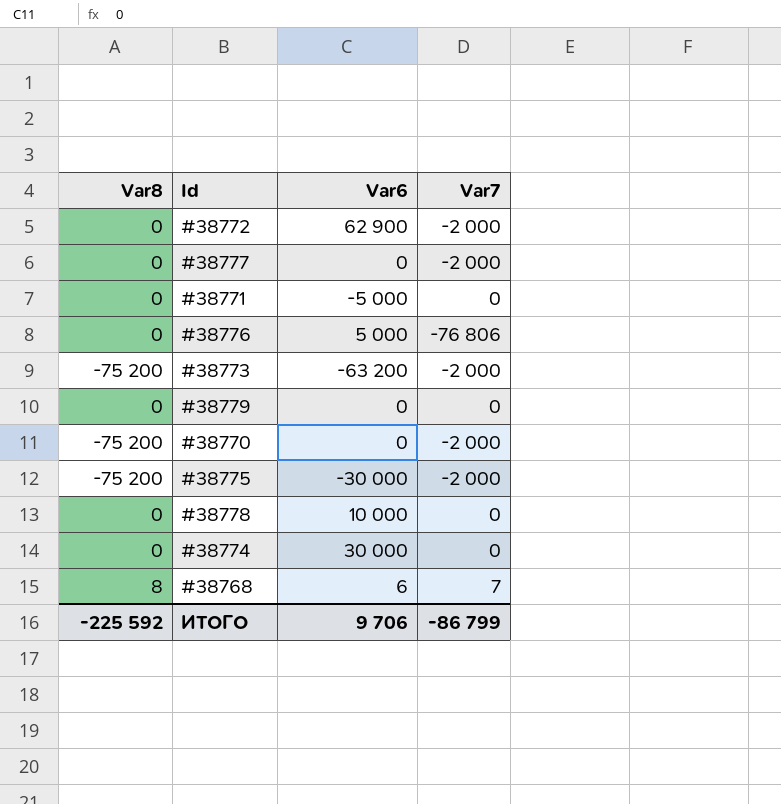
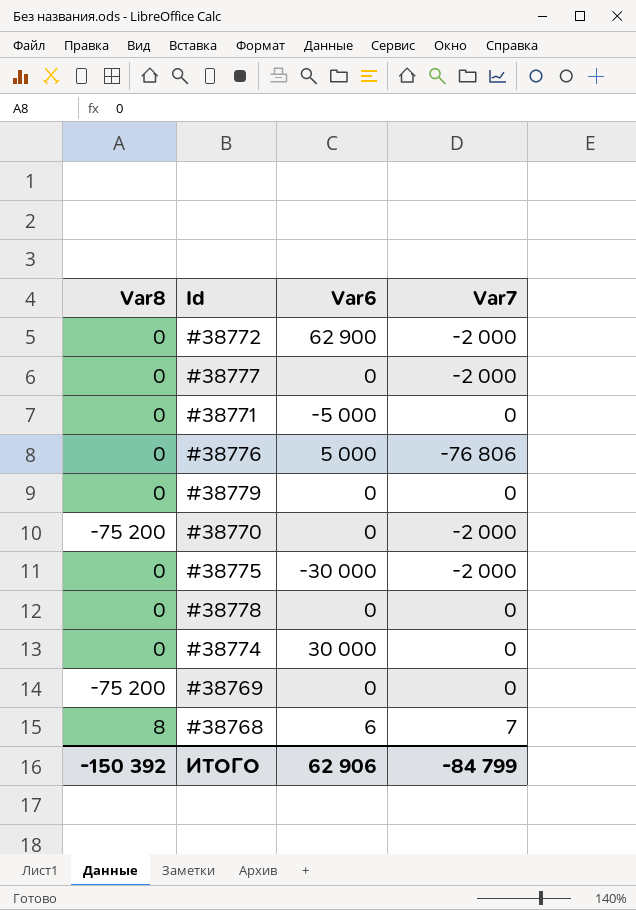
row #38773: -75 200 | -63 200 | -2 000 -> none
#38775 | Var8: -75 200 -> 0
#38778 | Var6: 10 000 -> 0
row #38769: none -> -75 200 | 0 | 0
ИТОГО | Var8: -225 592 -> -150 392
ИТОГО | Var6: 9 706 -> 62 906
ИТОГО | Var7: -86 799 -> -84 799

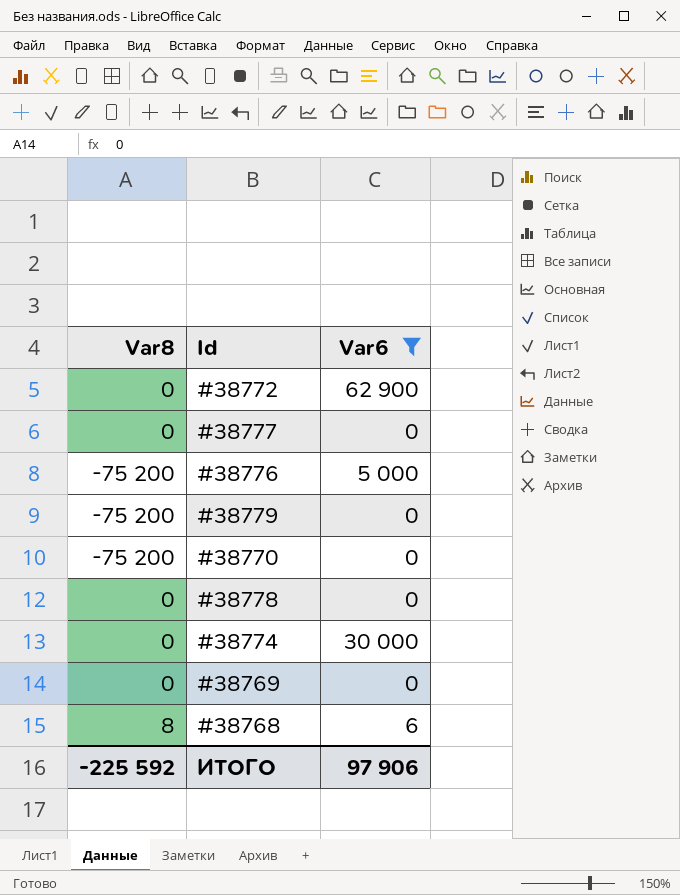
filter: none -> Var6 >= 0
column Var7 | position: 4 -> none
#38776 | Var8: 0 -> -75 200
#38779 | Var8: 0 -> -75 200
#38769 | Var8: -75 200 -> 0
ИТОГО | Var8: -150 392 -> -225 592
ИТОГО | Var6: 62 906 -> 97 906

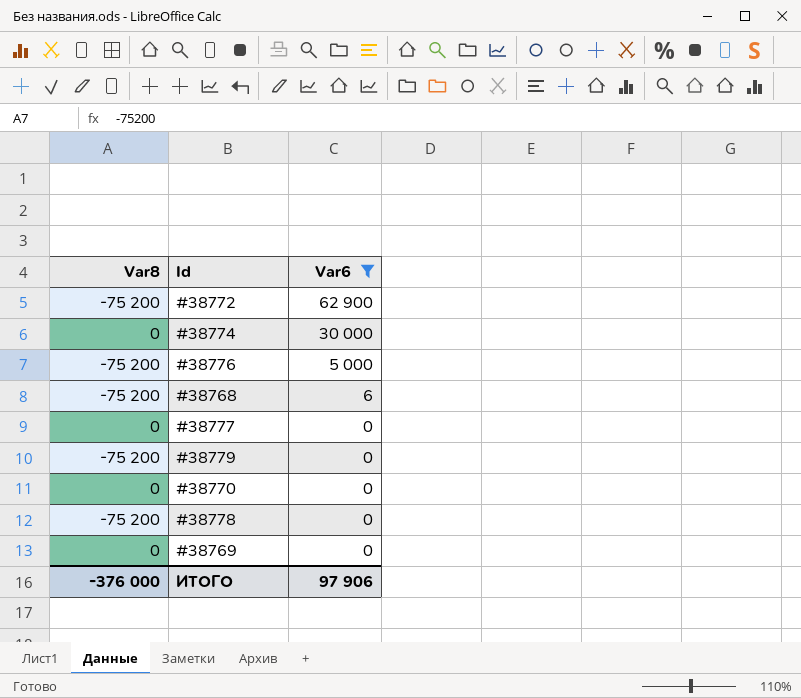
row order: none -> Var6 descending
#38772 | Var8: 0 -> -75 200
#38768 | Var8: 8 -> -75 200
#38770 | Var8: -75 200 -> 0
#38778 | Var8: 0 -> -75 200
ИТОГО | Var8: -225 592 -> -376 000

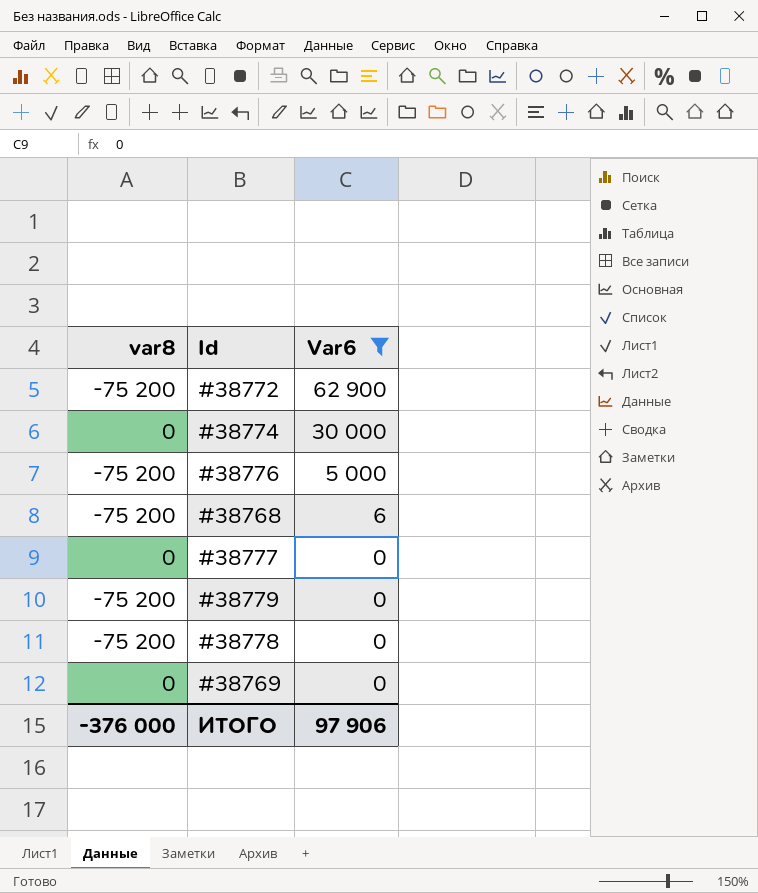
column name: Var8 -> var8
row #38770: 0 | 0 -> none

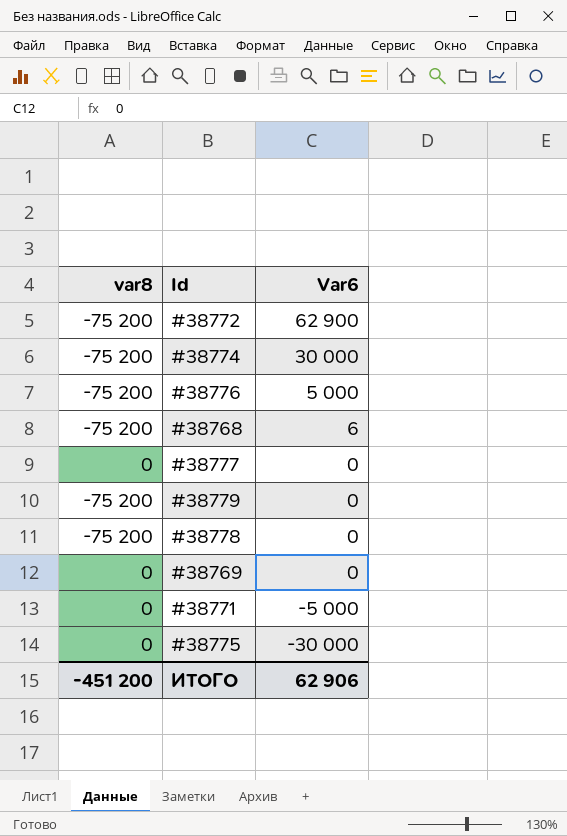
filter: Var6 >= 0 -> none
#38774 | var8: 0 -> -75 200
ИТОГО | var8: -376 000 -> -451 200
ИТОГО | Var6: 97 906 -> 62 906

